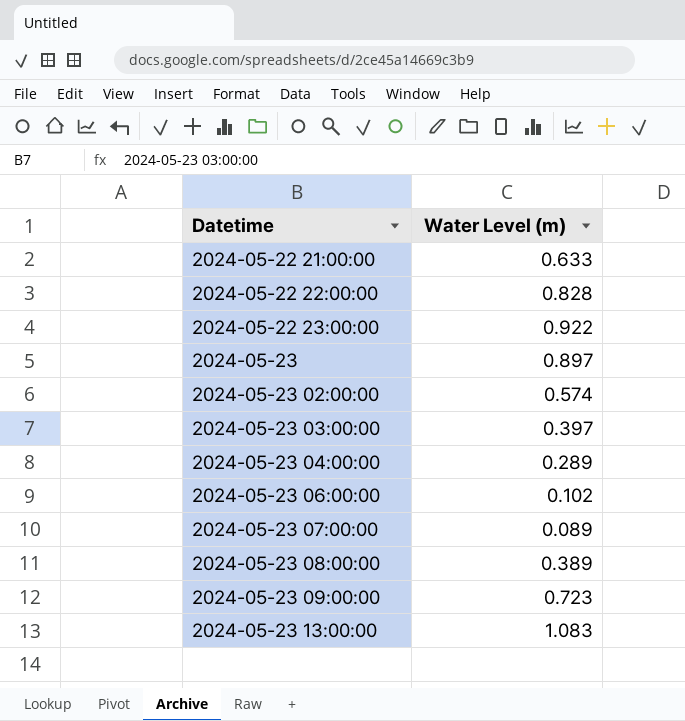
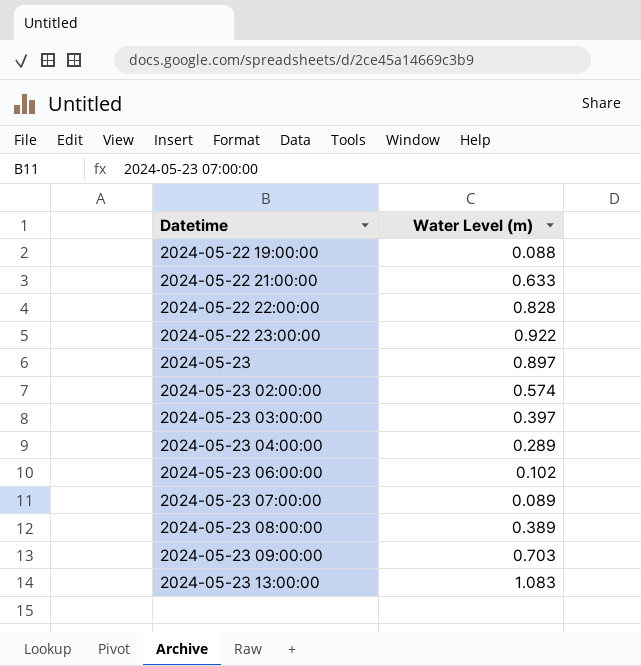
row 2024-05-22 19:00:00: none -> 0.088
2024-05-23 09:00:00 | Water Level (m): 0.723 -> 0.703

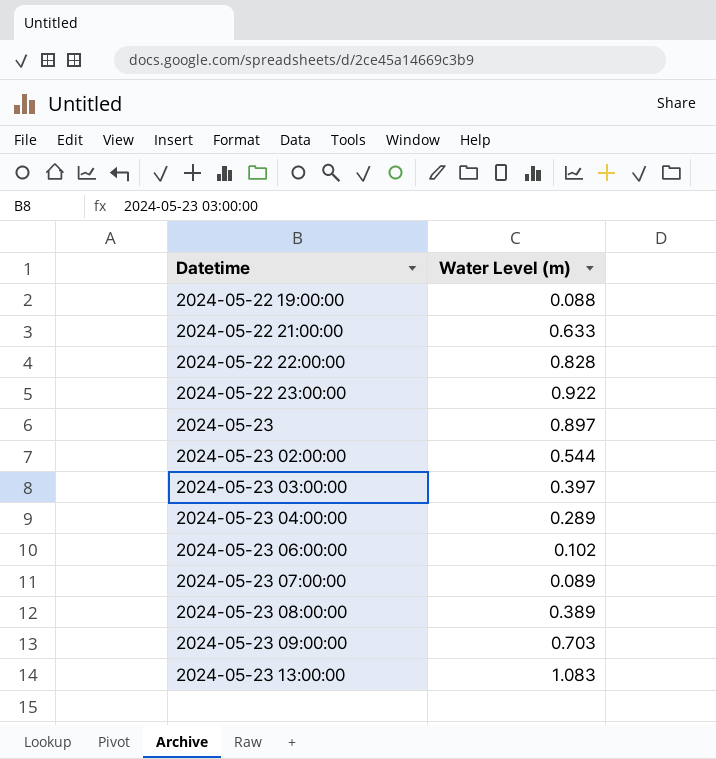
2024-05-23 02:00:00 | Water Level (m): 0.574 -> 0.544

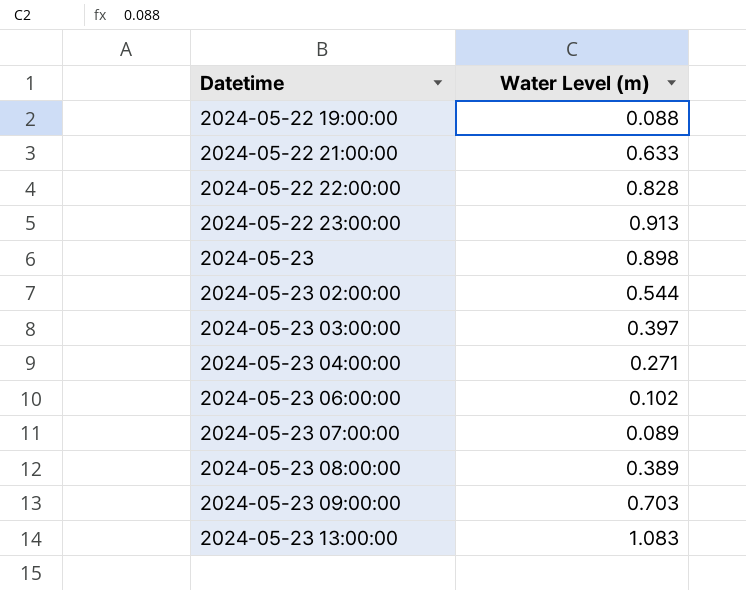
2024-05-22 23:00:00 | Water Level (m): 0.922 -> 0.913
2024-05-23 | Water Level (m): 0.897 -> 0.898
2024-05-23 04:00:00 | Water Level (m): 0.289 -> 0.271

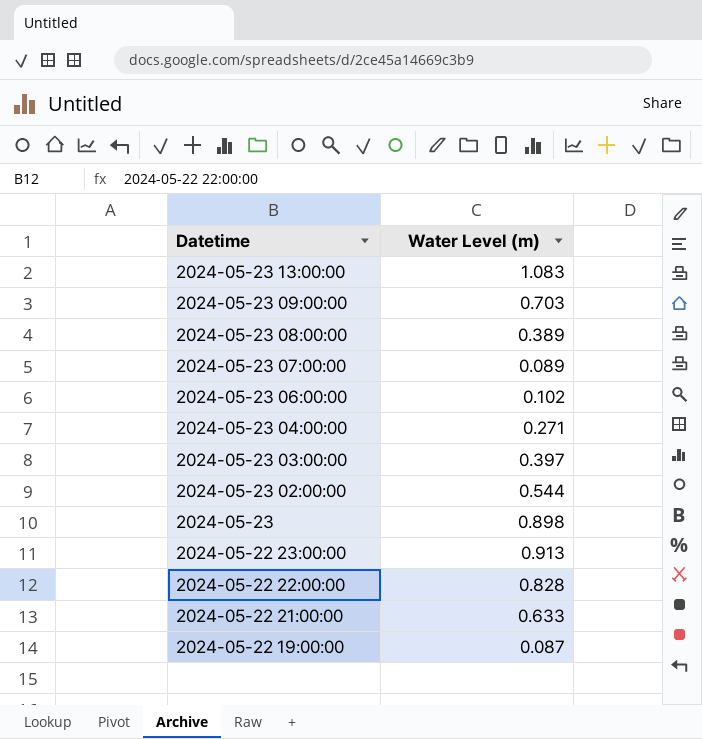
row order: Datetime ascending -> Datetime descending
2024-05-22 19:00:00 | Water Level (m): 0.088 -> 0.087

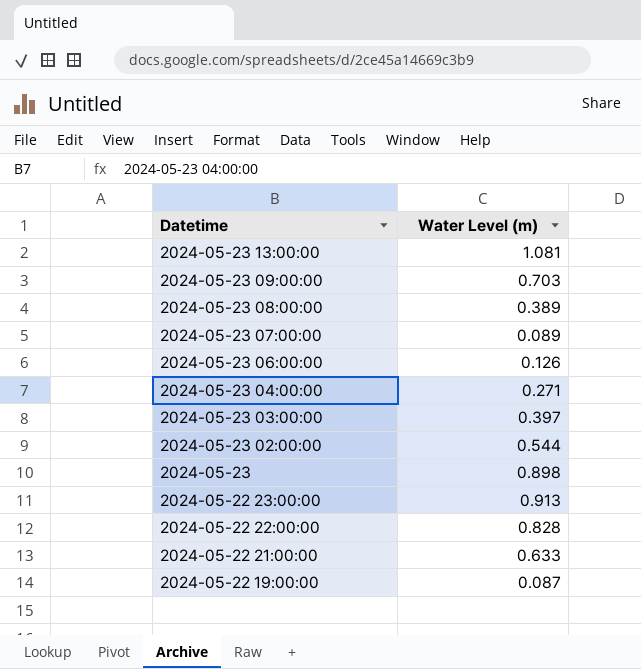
2024-05-23 13:00:00 | Water Level (m): 1.083 -> 1.081
2024-05-23 06:00:00 | Water Level (m): 0.102 -> 0.126

